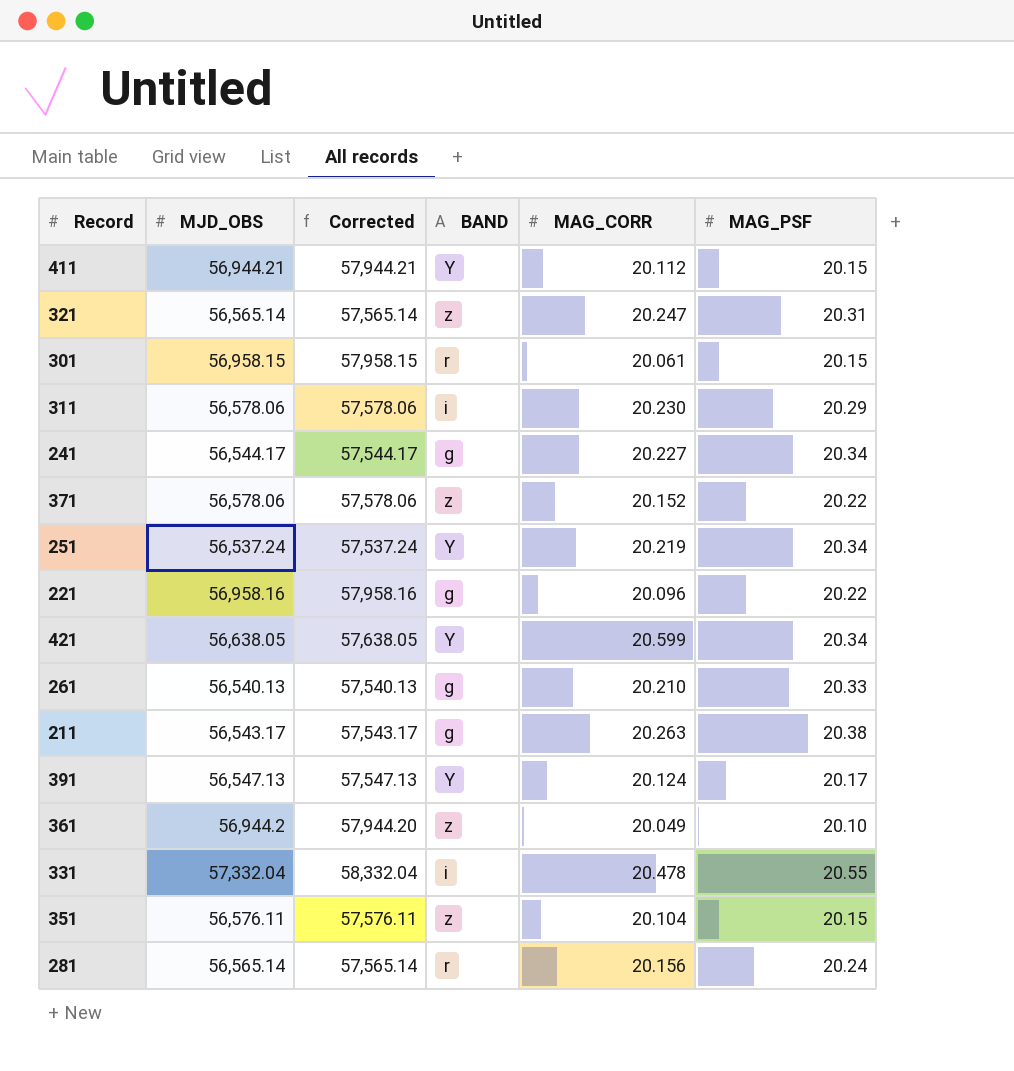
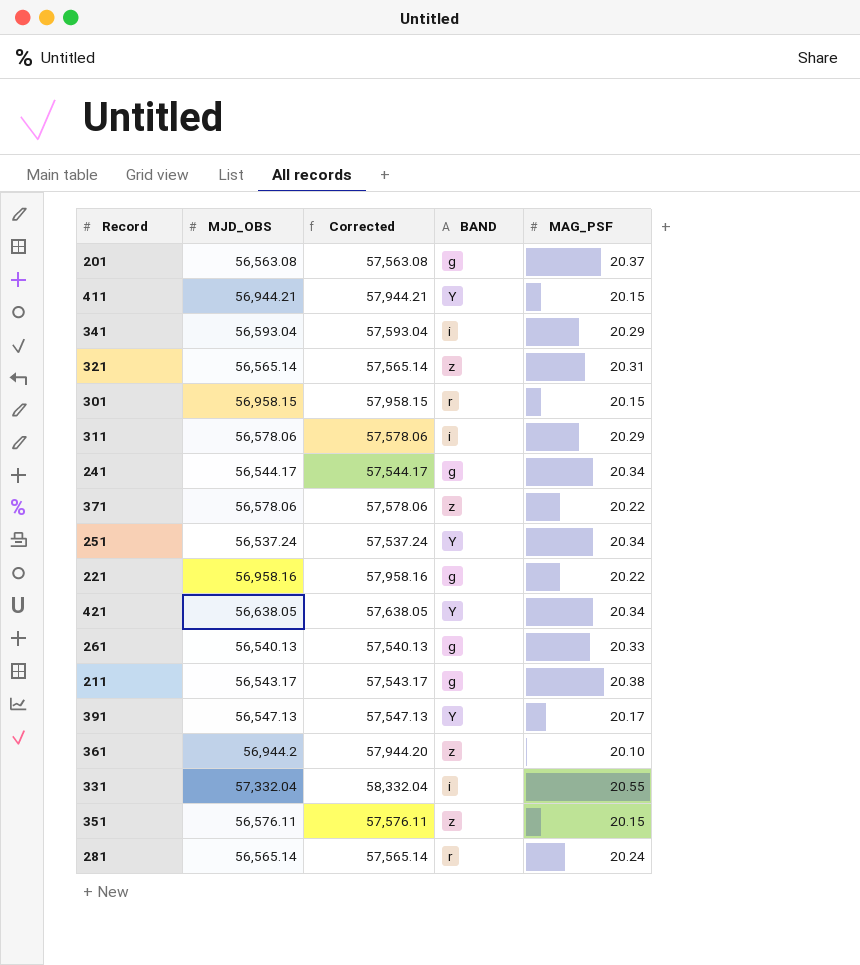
column MAG_CORR | position: 5 -> none
row 201: none -> 56,563.08 | 57,563.08 | g | 20.37
row 341: none -> 56,593.04 | 57,593.04 | i | 20.29

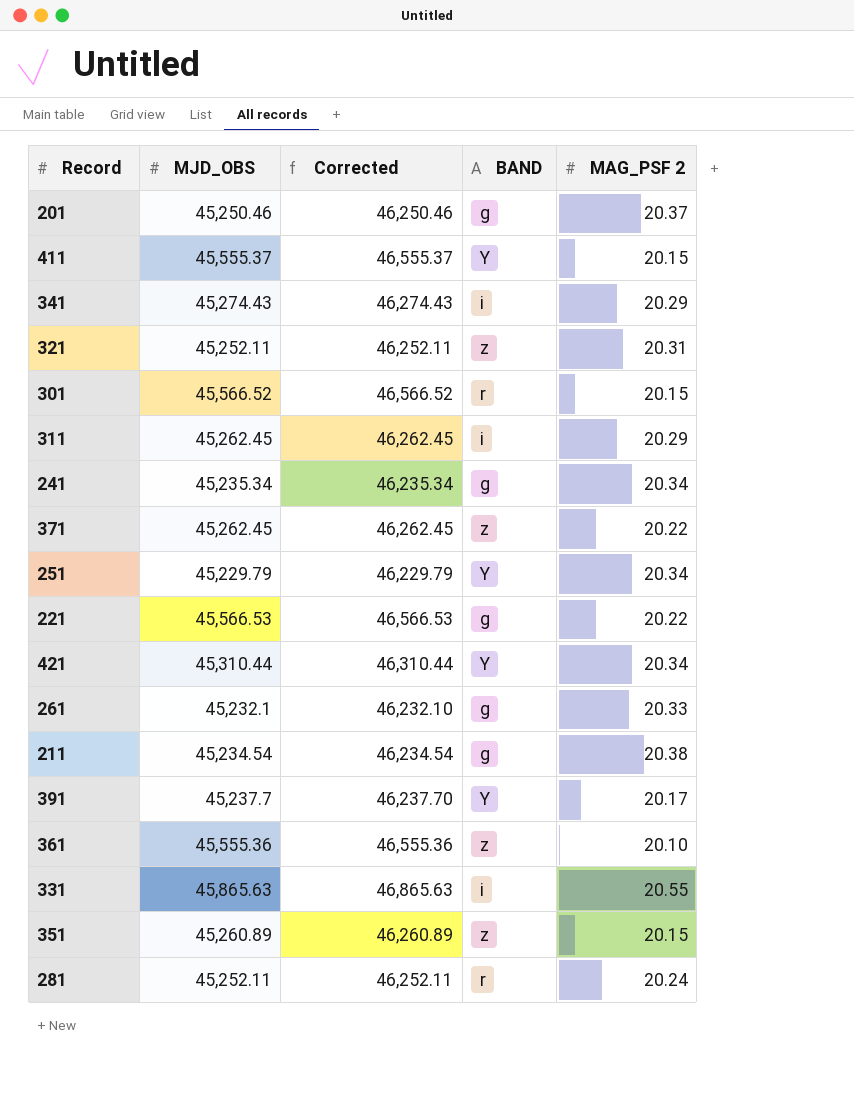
column name: MAG_PSF -> MAG_PSF 2
201 | MJD_OBS: 56,563.08 -> 45,250.46
201 | Corrected: 57,563.08 -> 46,250.46
411 | MJD_OBS: 56,944.21 -> 45,555.37
411 | Corrected: 57,944.21 -> 46,555.37
341 | MJD_OBS: 56,593.04 -> 45,274.43
341 | Corrected: 57,593.04 -> 46,274.43
321 | MJD_OBS: 56,565.14 -> 45,252.11
321 | Corrected: 57,565.14 -> 46,252.11
301 | MJD_OBS: 56,958.15 -> 45,566.52
301 | Corrected: 57,958.15 -> 46,566.52
311 | MJD_OBS: 56,578.06 -> 45,262.45
311 | Corrected: 57,578.06 -> 46,262.45
241 | MJD_OBS: 56,544.17 -> 45,235.34
241 | Corrected: 57,544.17 -> 46,235.34
371 | MJD_OBS: 56,578.06 -> 45,262.45
371 | Corrected: 57,578.06 -> 46,262.45
251 | MJD_OBS: 56,537.24 -> 45,229.79
251 | Corrected: 57,537.24 -> 46,229.79
221 | MJD_OBS: 56,958.16 -> 45,566.53
221 | Corrected: 57,958.16 -> 46,566.53
421 | MJD_OBS: 56,638.05 -> 45,310.44
421 | Corrected: 57,638.05 -> 46,310.44
261 | MJD_OBS: 56,540.13 -> 45,232.1
261 | Corrected: 57,540.13 -> 46,232.10
211 | MJD_OBS: 56,543.17 -> 45,234.54
211 | Corrected: 57,543.17 -> 46,234.54
391 | MJD_OBS: 56,547.13 -> 45,237.7
391 | Corrected: 57,547.13 -> 46,237.70
361 | MJD_OBS: 56,944.2 -> 45,555.36
361 | Corrected: 57,944.20 -> 46,555.36
331 | MJD_OBS: 57,332.04 -> 45,865.63
331 | Corrected: 58,332.04 -> 46,865.63
351 | MJD_OBS: 56,576.11 -> 45,260.89
351 | Corrected: 57,576.11 -> 46,260.89
281 | MJD_OBS: 56,565.14 -> 45,252.11
281 | Corrected: 57,565.14 -> 46,252.11

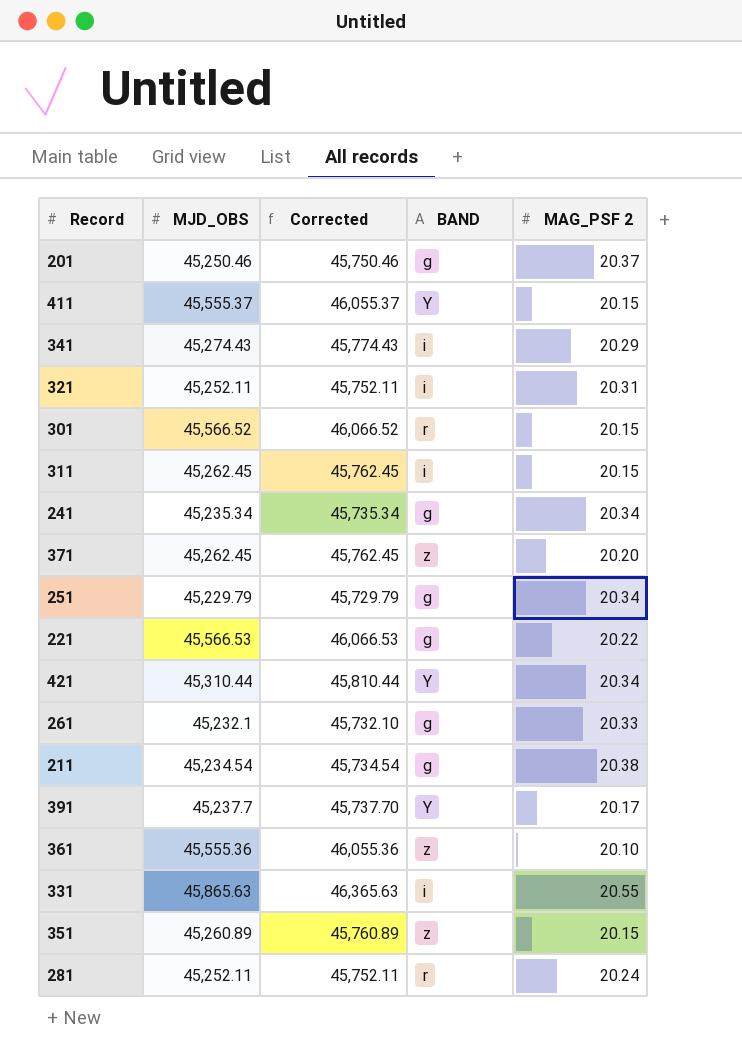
column Corrected | formula: [MJD_OBS] + 1000 -> [MJD_OBS] + 500
321 | BAND: z -> i
311 | MAG_PSF 2: 20.29 -> 20.15
371 | MAG_PSF 2: 20.22 -> 20.20
251 | BAND: Y -> g

